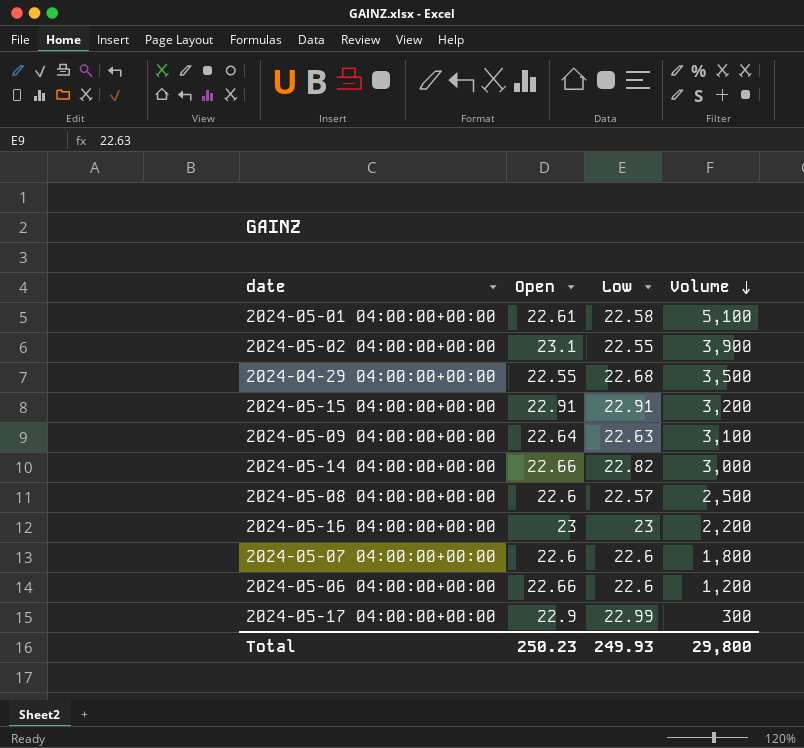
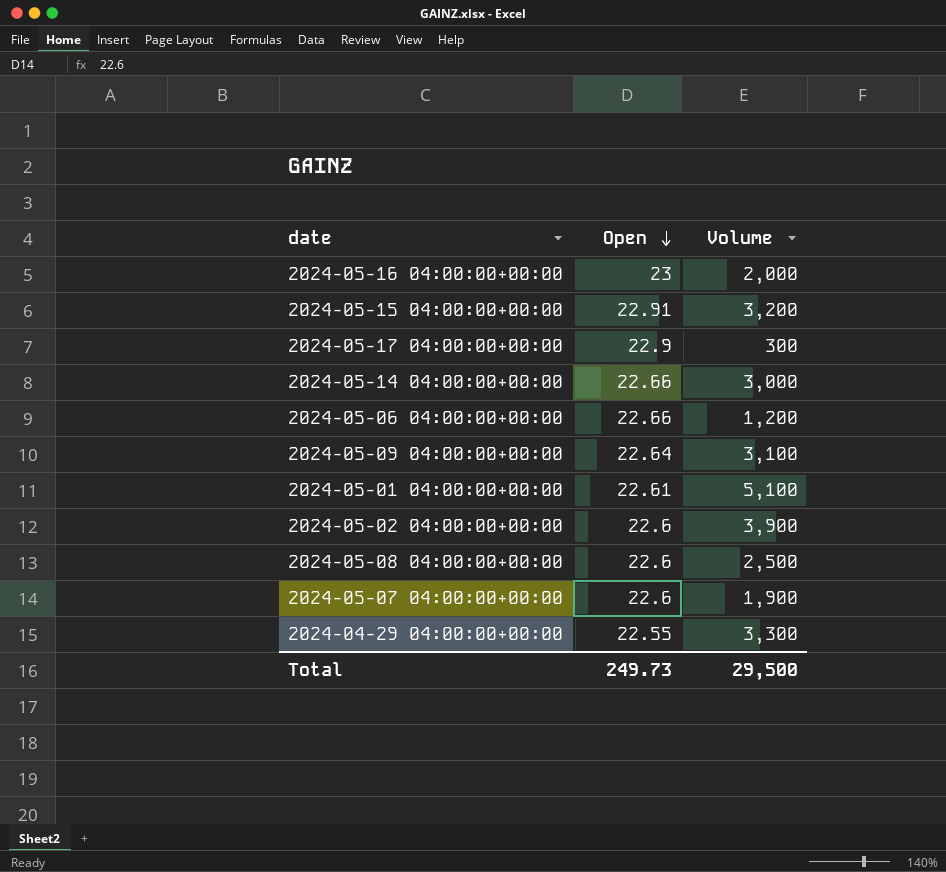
row order: Volume descending -> Open descending
column Low | position: 3 -> none
2024-05-16 04:00:00+00:00 | Volume: 2,200 -> 2,000
2024-05-02 04:00:00+00:00 | Open: 23.1 -> 22.6
2024-05-07 04:00:00+00:00 | Volume: 1,800 -> 1,900
2024-04-29 04:00:00+00:00 | Volume: 3,500 -> 3,300
Total | Open: 250.23 -> 249.73
Total | Volume: 29,800 -> 29,500

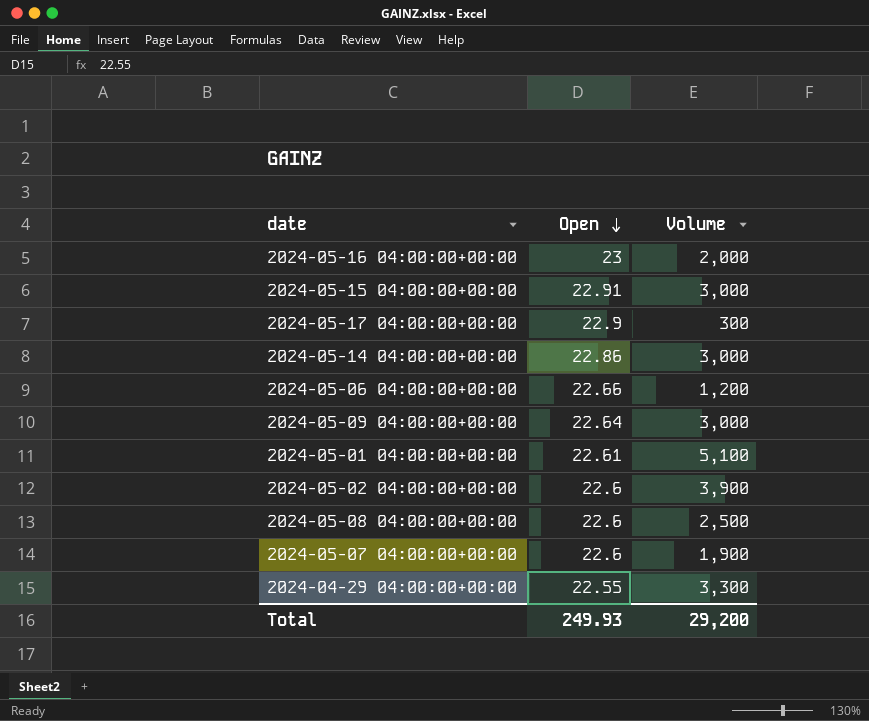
2024-05-15 04:00:00+00:00 | Volume: 3,200 -> 3,000
2024-05-14 04:00:00+00:00 | Open: 22.66 -> 22.86
2024-05-09 04:00:00+00:00 | Volume: 3,100 -> 3,000
Total | Open: 249.73 -> 249.93
Total | Volume: 29,500 -> 29,200

